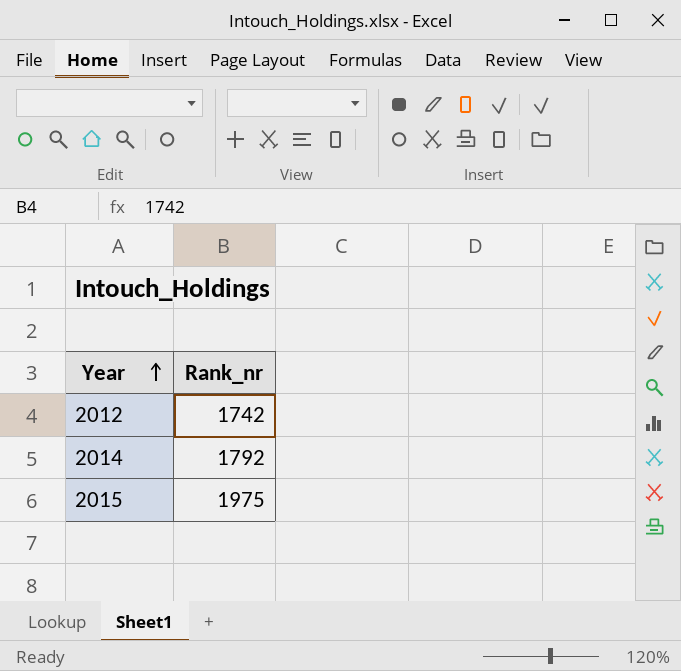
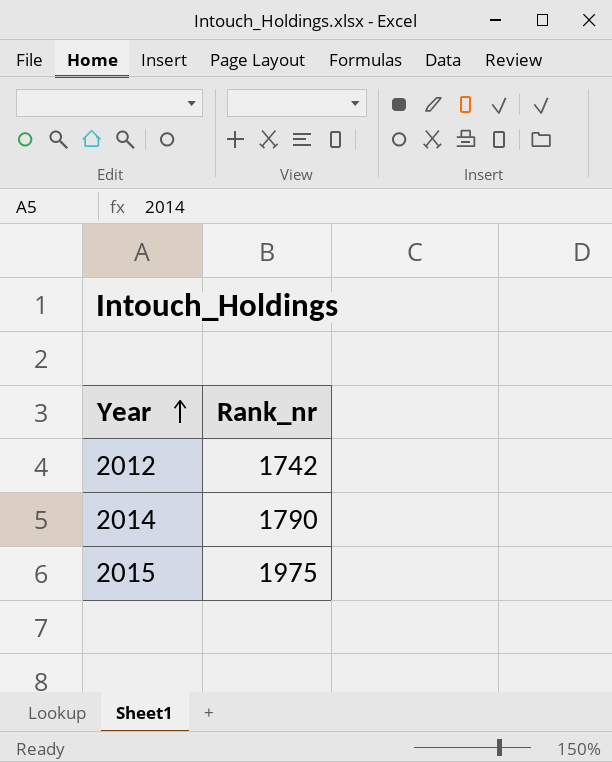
2014 | Rank_nr: 1792 -> 1790

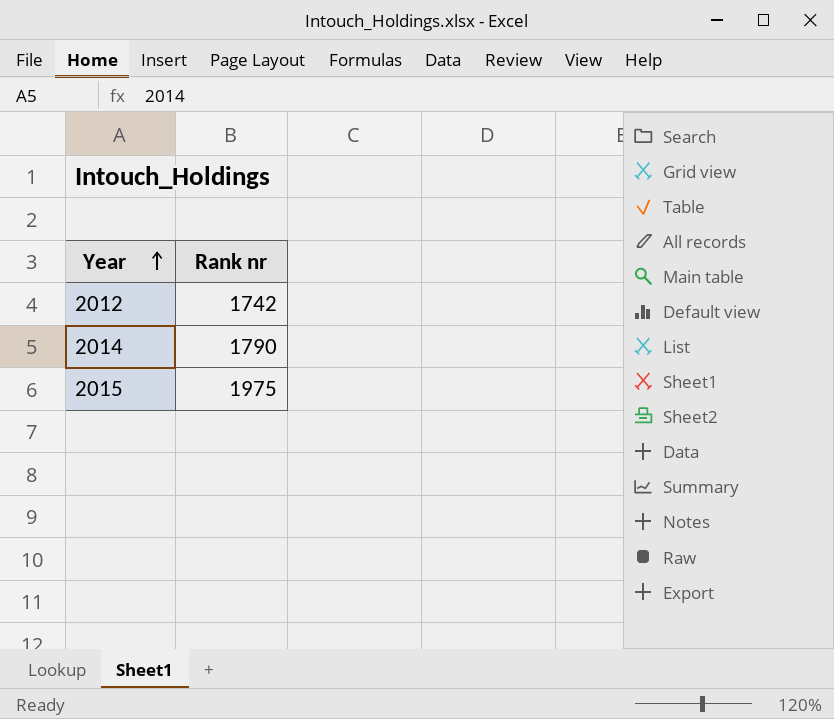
column name: Rank_nr -> Rank nr

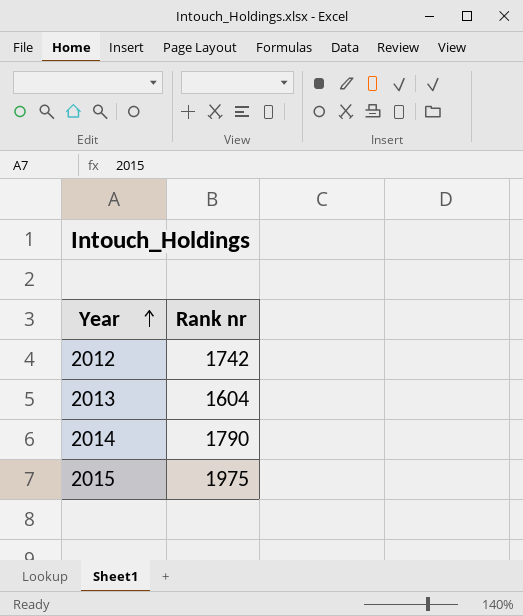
row 2013: none -> 1604

